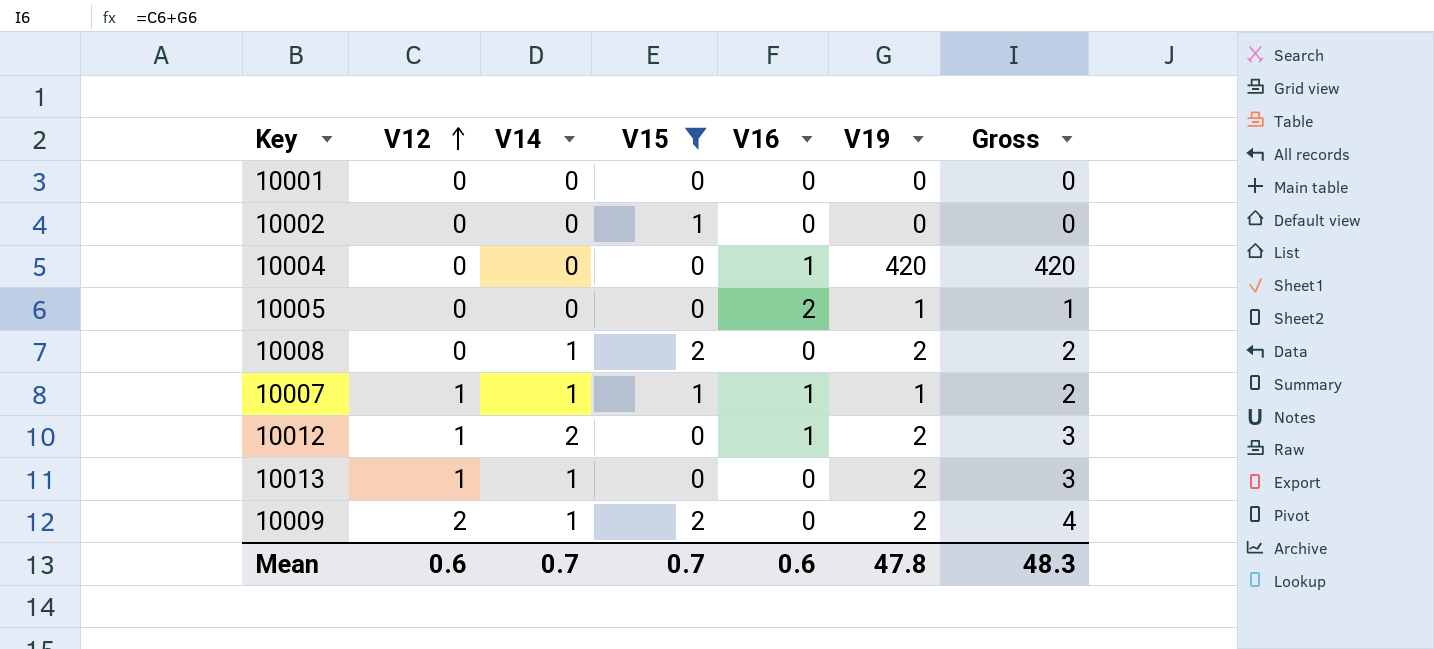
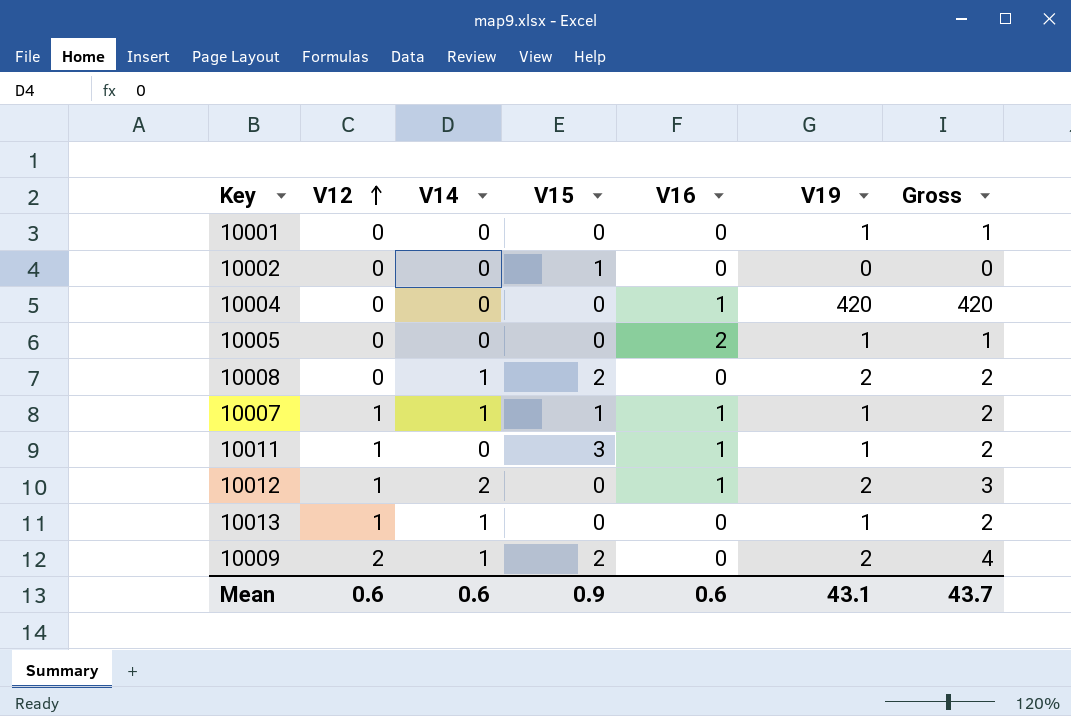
filter: V15 != 3 -> none
10001 | V19: 0 -> 1
10001 | Gross: 0 -> 1
10013 | V19: 2 -> 1
10013 | Gross: 3 -> 2
Mean | V14: 0.7 -> 0.6
Mean | V15: 0.7 -> 0.9
Mean | V19: 47.8 -> 43.1
Mean | Gross: 48.3 -> 43.7

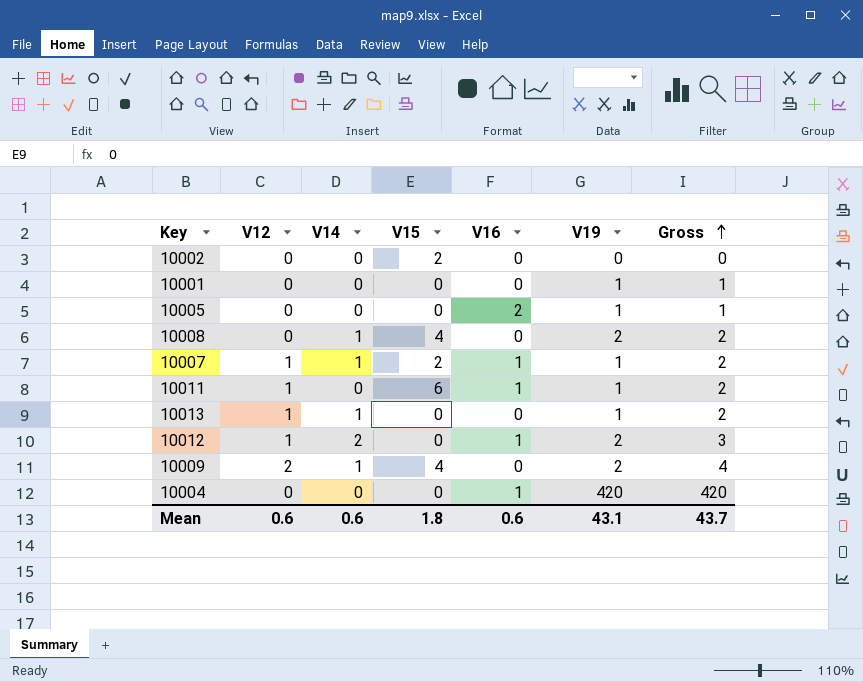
row order: V12 ascending -> Gross ascending
10002 | V15: 1 -> 2
10008 | V15: 2 -> 4
10007 | V15: 1 -> 2
10011 | V15: 3 -> 6
10009 | V15: 2 -> 4
Mean | V15: 0.9 -> 1.8

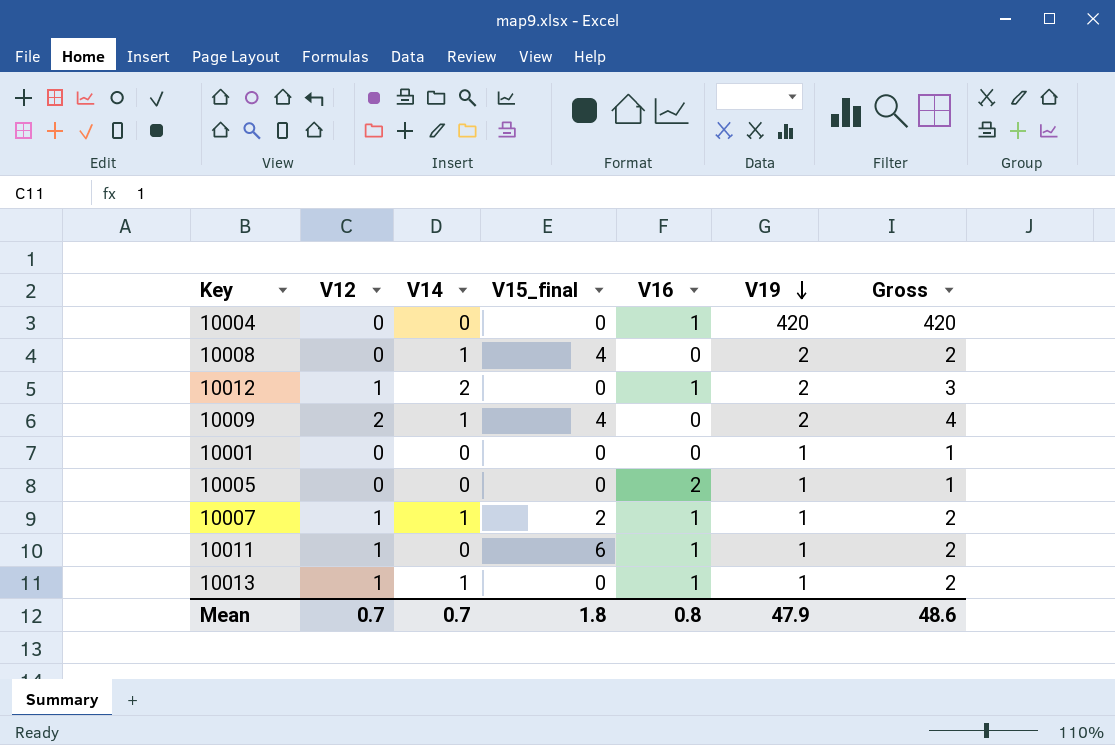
row order: Gross ascending -> V19 descending
column name: V15 -> V15_final
row 10002: 0 | 0 | 2 | 0 | 0 | 0 -> none
10013 | V16: 0 -> 1
Mean | V12: 0.6 -> 0.7
Mean | V14: 0.6 -> 0.7
Mean | V16: 0.6 -> 0.8
Mean | V19: 43.1 -> 47.9
Mean | Gross: 43.7 -> 48.6

